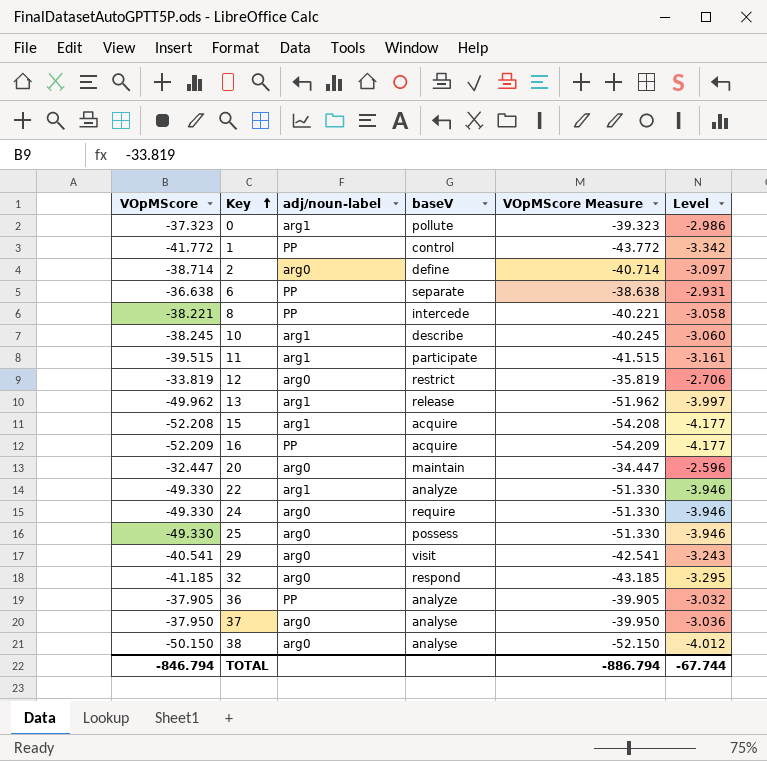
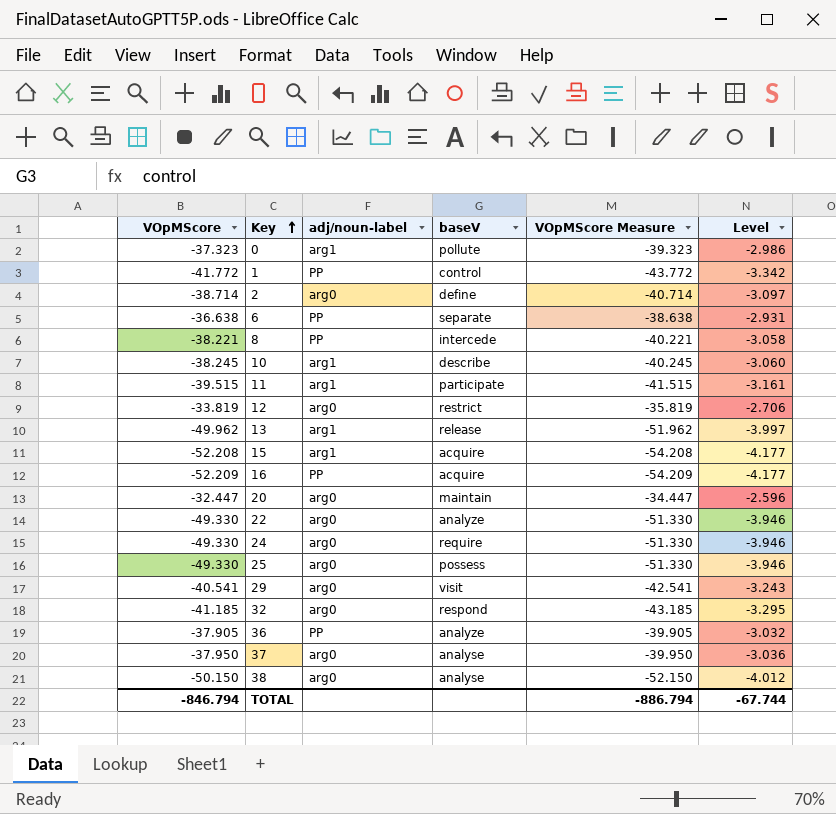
22 | adj/noun-label: arg1 -> arg0

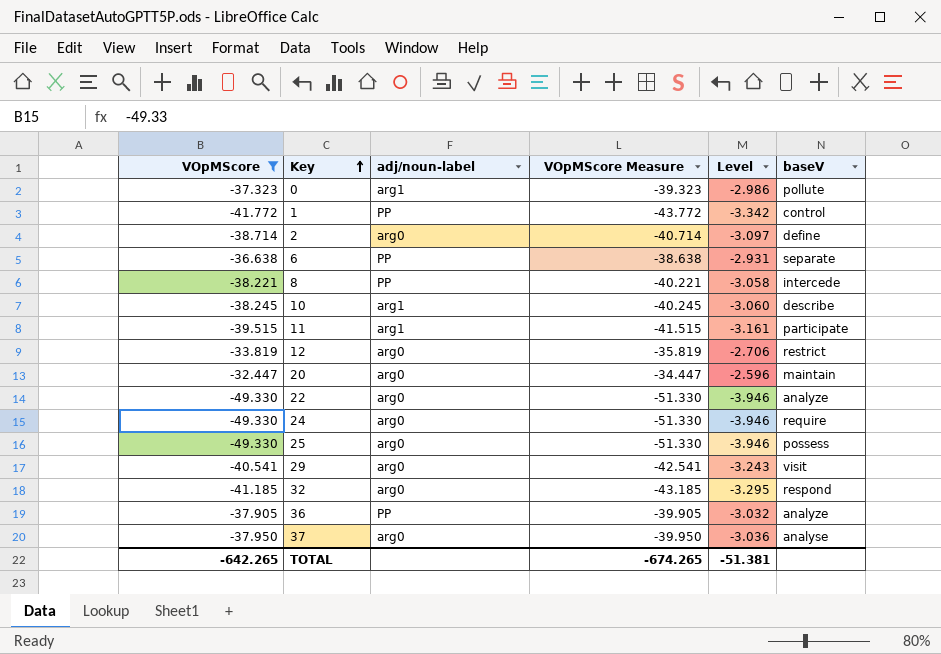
filter: none -> VOpMScore >= -49.330
column baseV | position: 4 -> 6
TOTAL | VOpMScore: -846.794 -> -642.265
TOTAL | VOpMScore Measure: -886.794 -> -674.265
TOTAL | Level: -67.744 -> -51.381

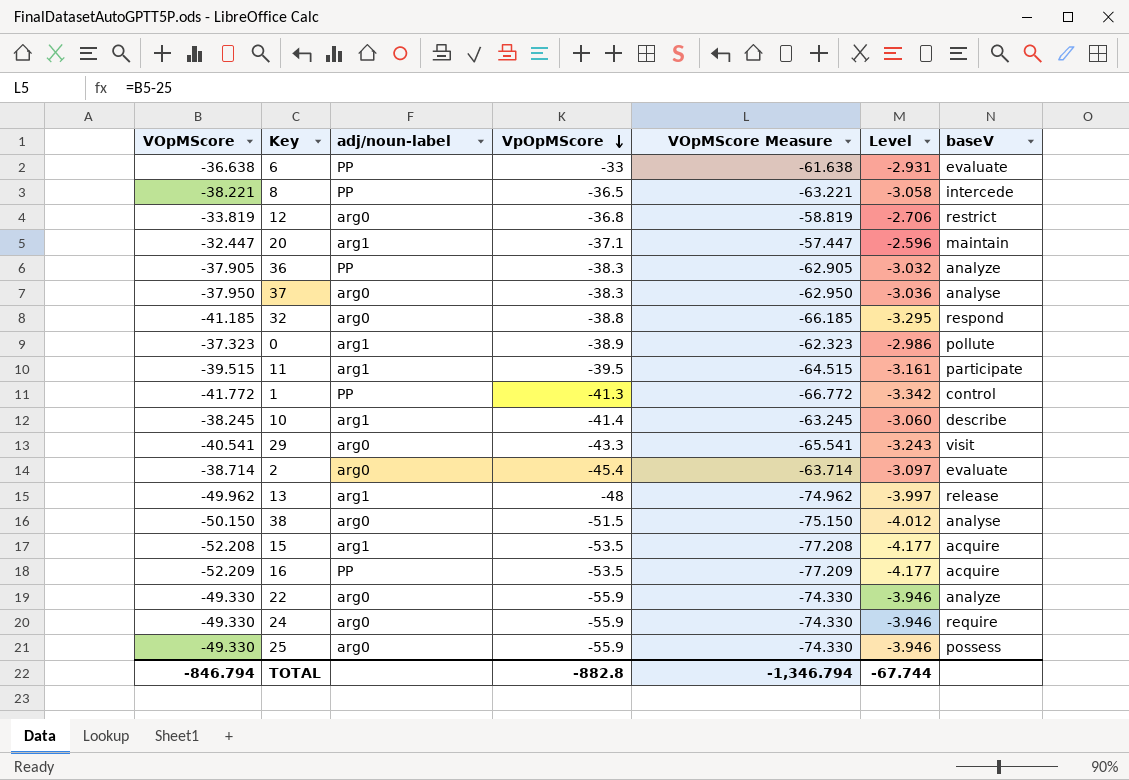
filter: VOpMScore >= -49.330 -> none
row order: Key ascending -> VpOpMScore descending
column VpOpMScore | position: none -> 4
column VOpMScore Measure | formula: [VOpMScore] - 2 -> [VOpMScore] - 25
6 | baseV: separate -> evaluate
20 | adj/noun-label: arg0 -> arg1
2 | baseV: define -> evaluate
TOTAL | VOpMScore: -642.265 -> -846.794
TOTAL | VOpMScore Measure: -674.265 -> -1,346.794
TOTAL | Level: -51.381 -> -67.744

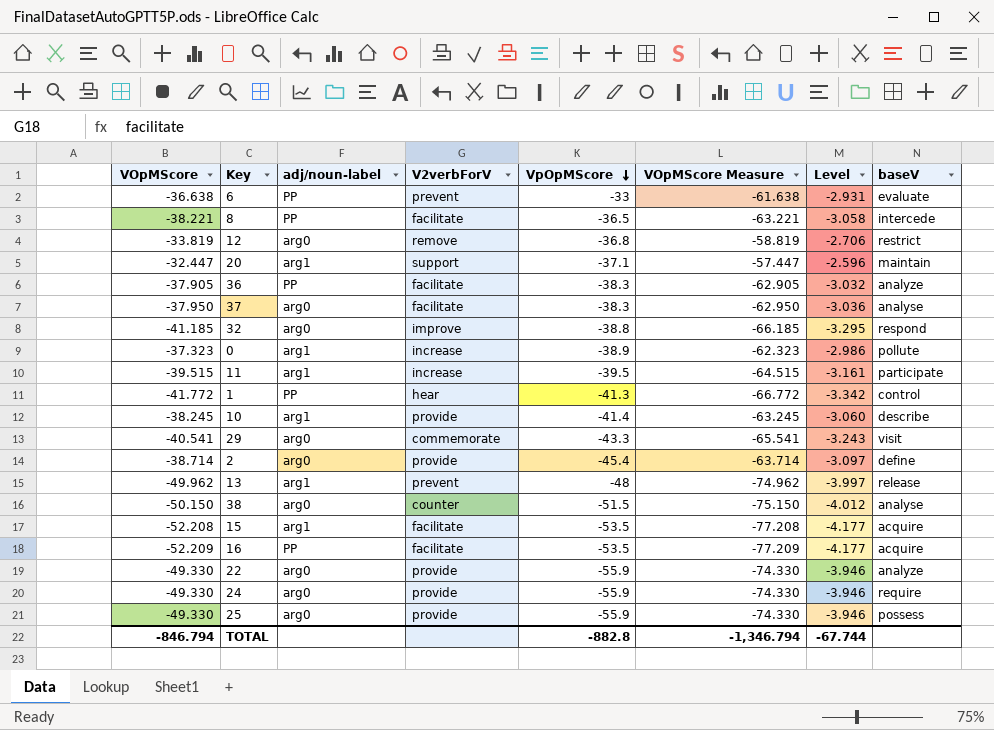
column V2verbForV | position: none -> 4
2 | baseV: evaluate -> define

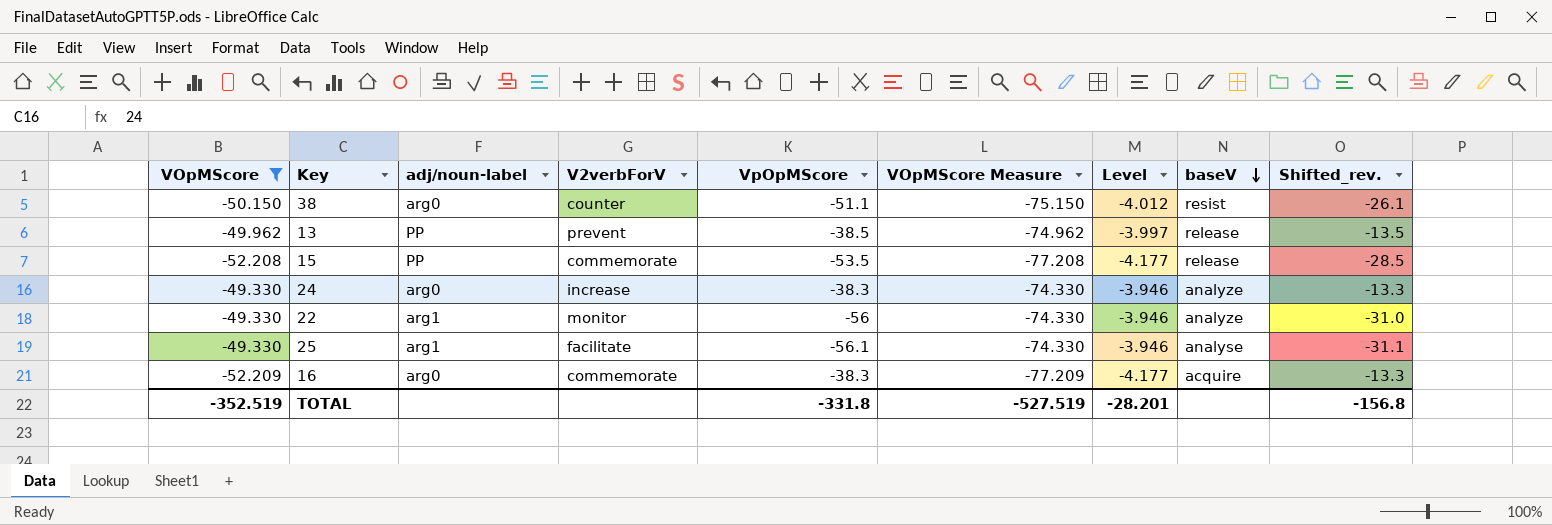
filter: none -> VOpMScore <= -49.330
row order: VpOpMScore descending -> baseV descending
column Shifted_rev. | formula: none -> [VpOpMScore] + 25
38 | VpOpMScore: -51.5 -> -51.1
38 | baseV: analyse -> resist
13 | adj/noun-label: arg1 -> PP
13 | VpOpMScore: -48 -> -38.5
15 | adj/noun-label: arg1 -> PP
15 | V2verbForV: facilitate -> commemorate
15 | baseV: acquire -> release
24 | V2verbForV: provide -> increase
24 | VpOpMScore: -55.9 -> -38.3
24 | baseV: require -> analyze
22 | adj/noun-label: arg0 -> arg1
22 | V2verbForV: provide -> monitor
22 | VpOpMScore: -55.9 -> -56
25 | adj/noun-label: arg0 -> arg1
25 | V2verbForV: provide -> facilitate
25 | VpOpMScore: -55.9 -> -56.1
25 | baseV: possess -> analyse
16 | adj/noun-label: PP -> arg0
16 | V2verbForV: facilitate -> commemorate
16 | VpOpMScore: -53.5 -> -38.3
TOTAL | VOpMScore: -846.794 -> -352.519
TOTAL | VpOpMScore: -882.8 -> -331.8
TOTAL | VOpMScore Measure: -1,346.794 -> -527.519
TOTAL | Level: -67.744 -> -28.201

